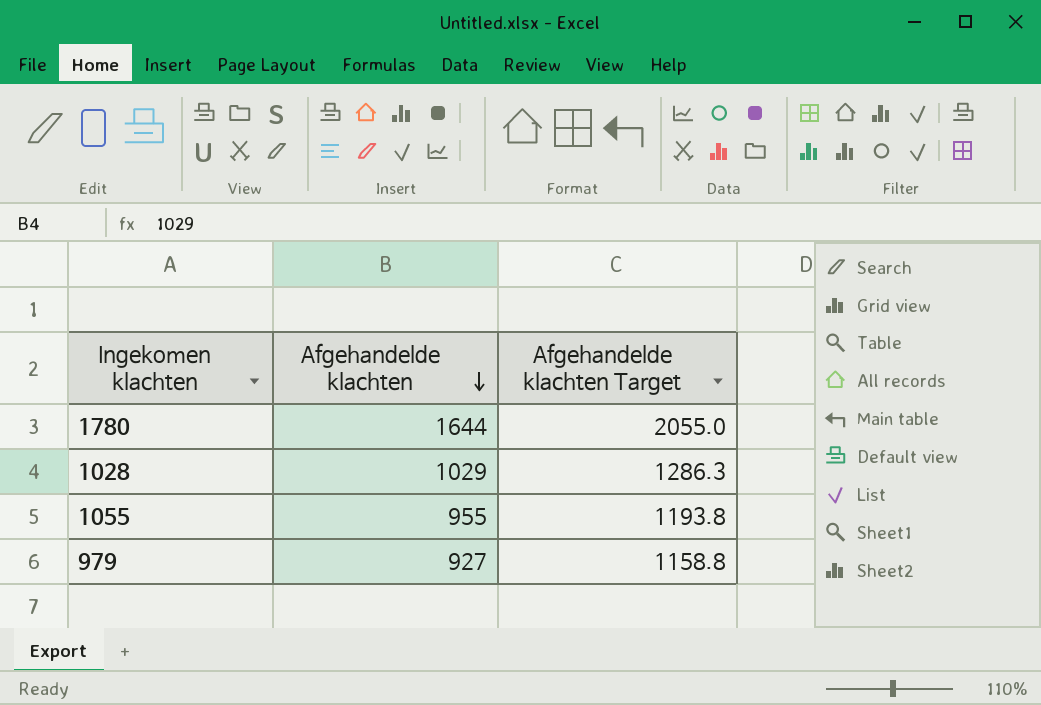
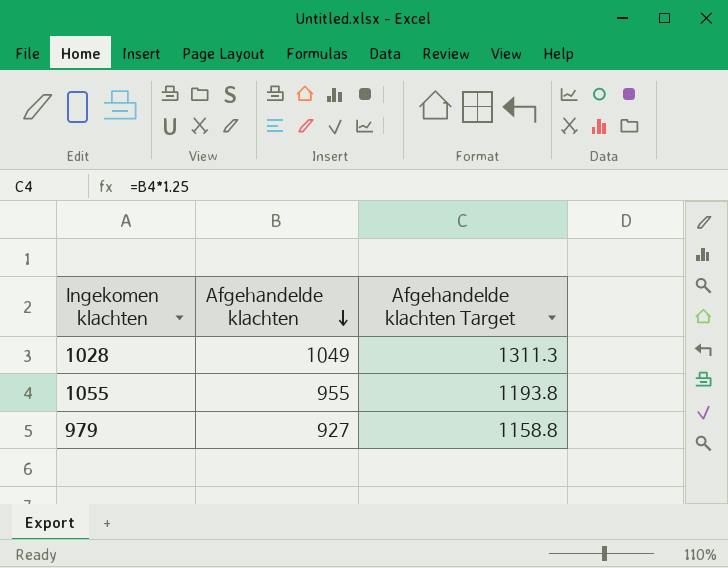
row 1780: 1644 | 2055.0 -> none
1028 | Afgehandelde klachten: 1029 -> 1049
1028 | Afgehandelde klachten Target: 1286.3 -> 1311.3

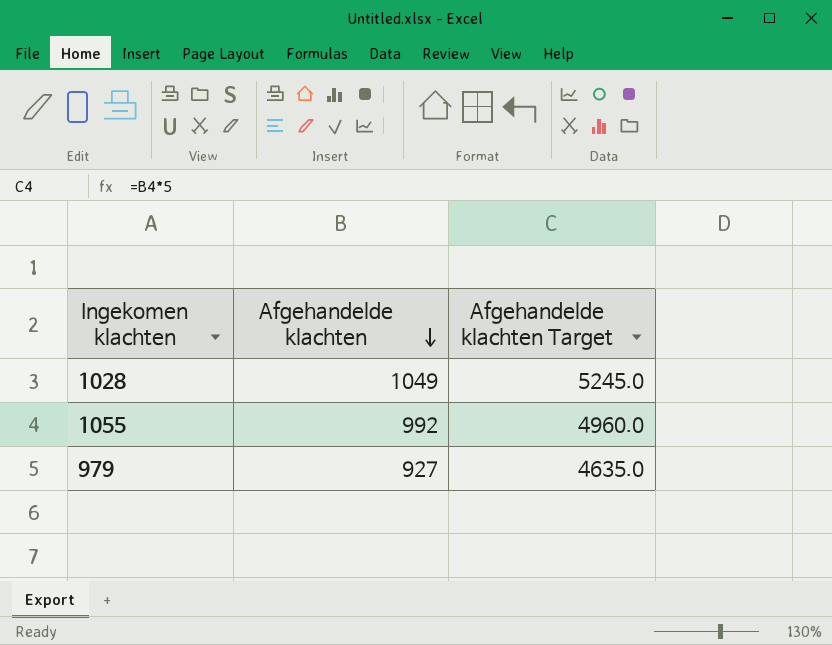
column Afgehandelde klachten Target | formula: [Afgehandelde klachten] * 1.25 -> [Afgehandelde klachten] * 5
1055 | Afgehandelde klachten: 955 -> 992

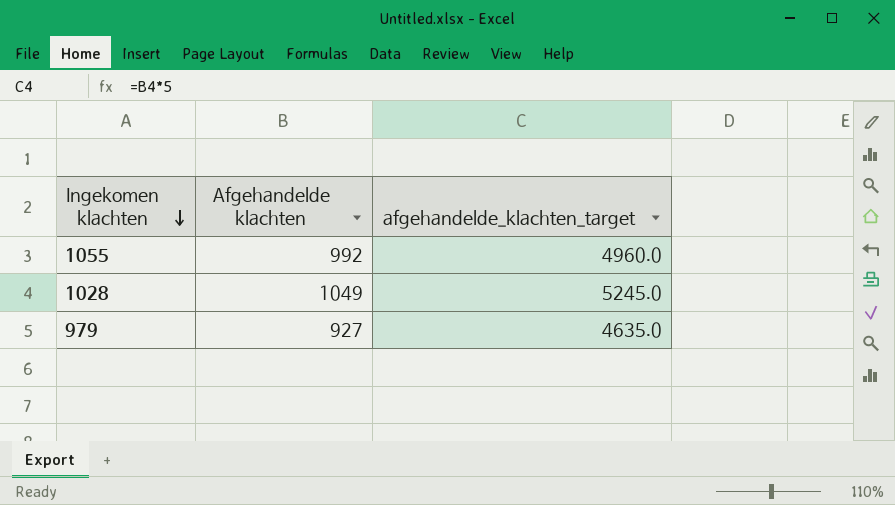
row order: Afgehandelde klachten descending -> Ingekomen klachten descending
column name: Afgehandelde klachten Target -> afgehandelde_klachten_target

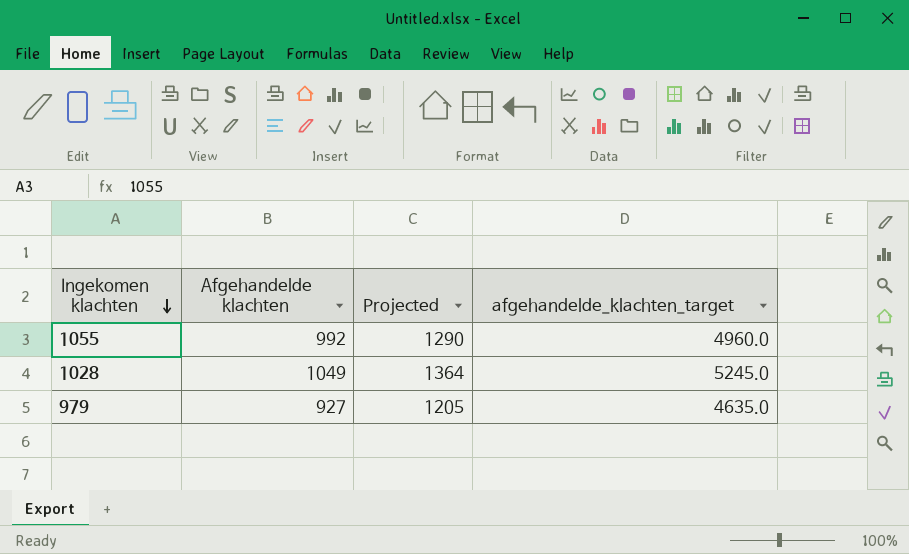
column Projected | formula: none -> [Afgehandelde klachten] * 1.3

